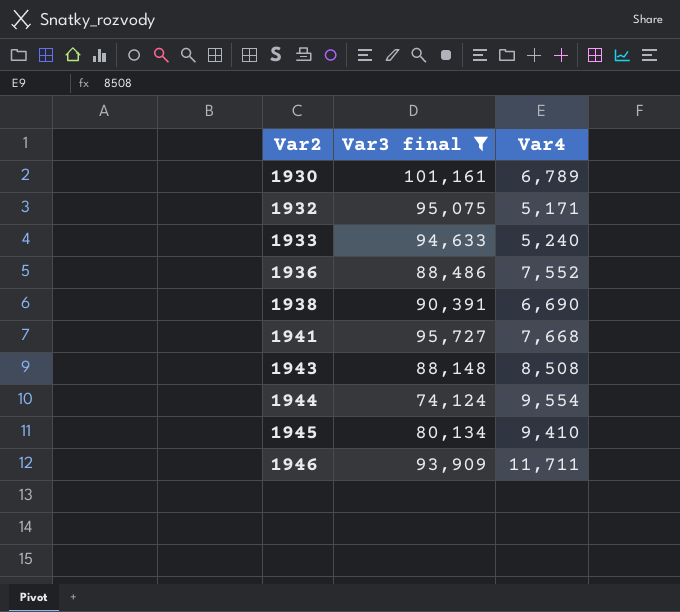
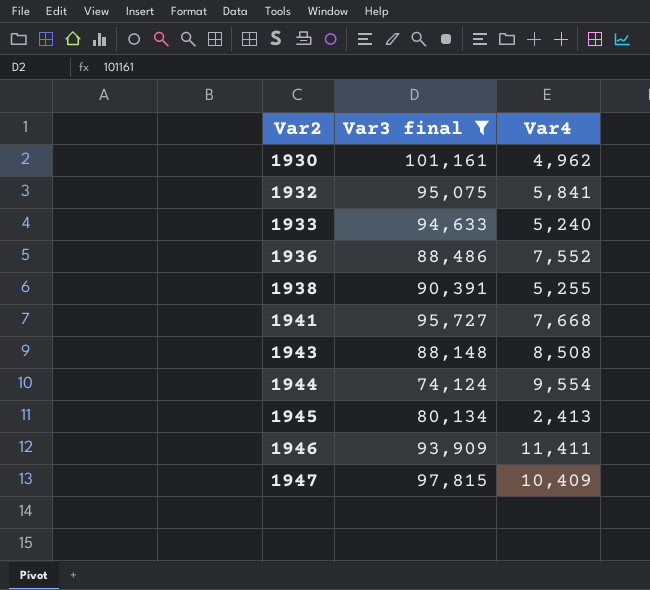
1930 | Var4: 6,789 -> 4,962
1932 | Var4: 5,171 -> 5,841
1938 | Var4: 6,690 -> 5,255
1945 | Var4: 9,410 -> 2,413
1946 | Var4: 11,711 -> 11,411
row 1947: none -> 97,815 | 10,409

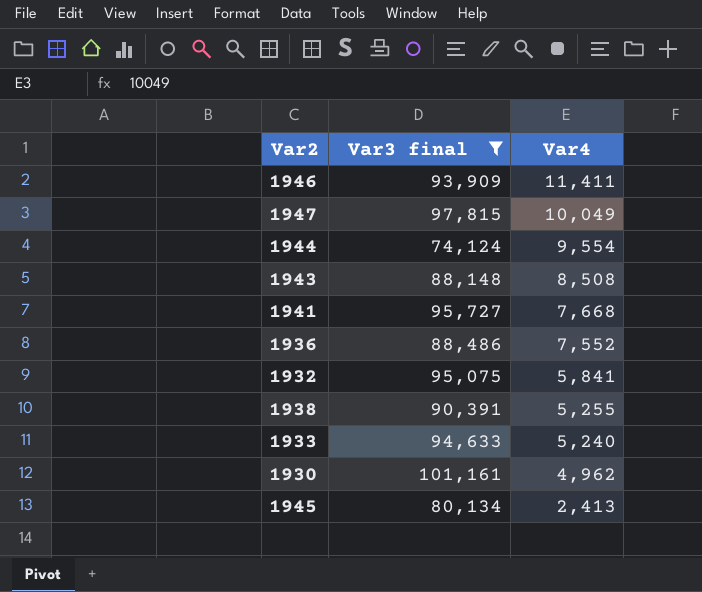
row order: Var2 ascending -> Var4 descending
1947 | Var4: 10,409 -> 10,049

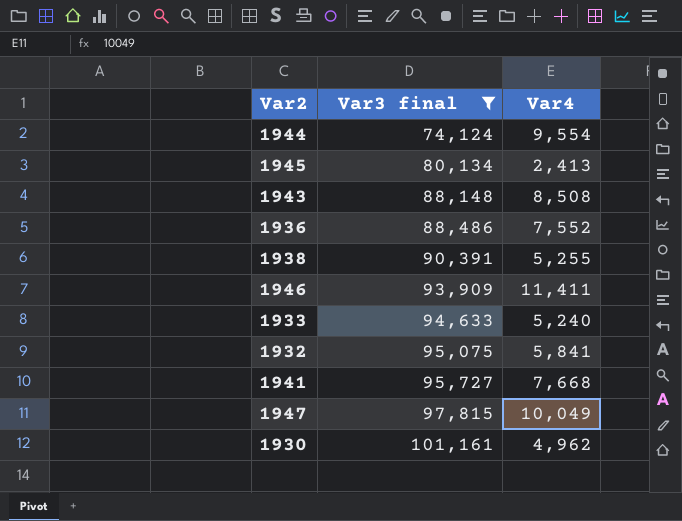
row order: Var4 descending -> Var3 final ascending

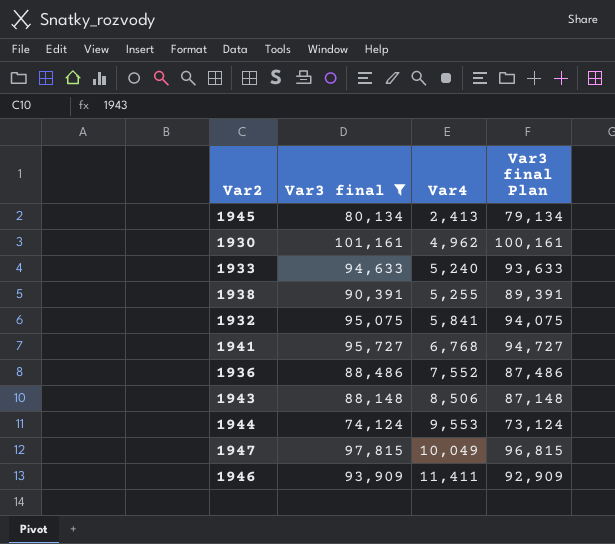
row order: Var3 final ascending -> Var4 ascending
column Var3 final Plan | formula: none -> [Var3 final] - 1000
1941 | Var4: 7,668 -> 6,768
1943 | Var4: 8,508 -> 8,506
1944 | Var4: 9,554 -> 9,553

